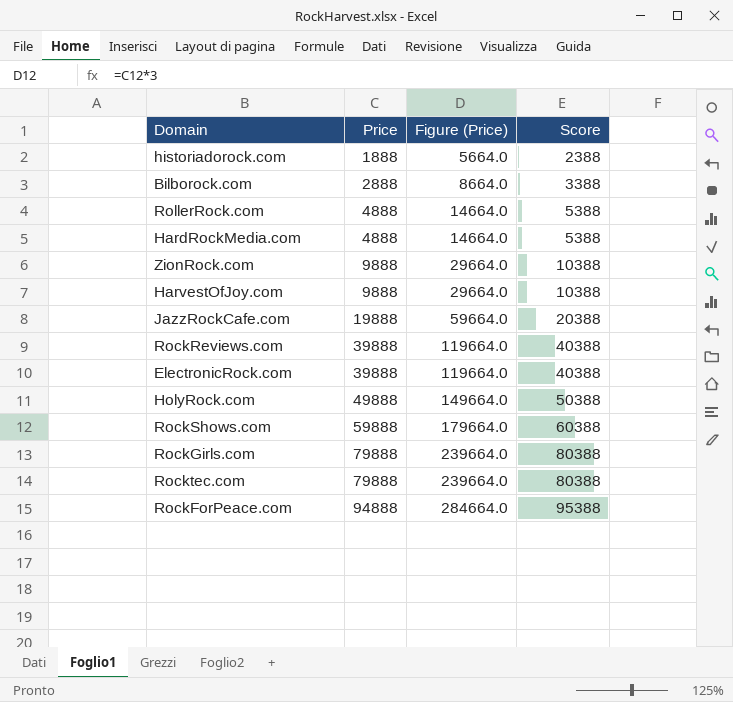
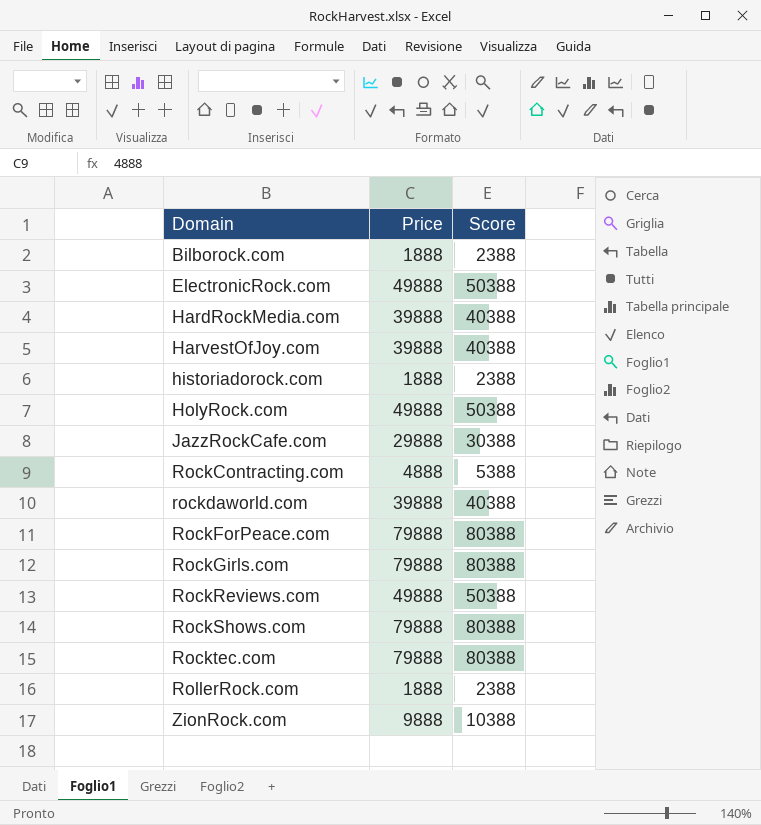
row order: Price ascending -> Domain ascending
column Figure (Price) | formula: [Price] * 3 -> none
Bilborock.com | Price: 2888 -> 1888
Bilborock.com | Score: 3388 -> 2388
ElectronicRock.com | Price: 39888 -> 49888
ElectronicRock.com | Score: 40388 -> 50388
HardRockMedia.com | Price: 4888 -> 39888
HardRockMedia.com | Score: 5388 -> 40388
HarvestOfJoy.com | Price: 9888 -> 39888
HarvestOfJoy.com | Score: 10388 -> 40388
JazzRockCafe.com | Price: 19888 -> 29888
JazzRockCafe.com | Score: 20388 -> 30388
row RockContracting.com: none -> 4888 | 5388
row rockdaworld.com: none -> 39888 | 40388
RockForPeace.com | Price: 94888 -> 79888
RockForPeace.com | Score: 95388 -> 80388
RockReviews.com | Price: 39888 -> 49888
RockReviews.com | Score: 40388 -> 50388
RockShows.com | Price: 59888 -> 79888
RockShows.com | Score: 60388 -> 80388
RollerRock.com | Price: 4888 -> 1888
RollerRock.com | Score: 5388 -> 2388

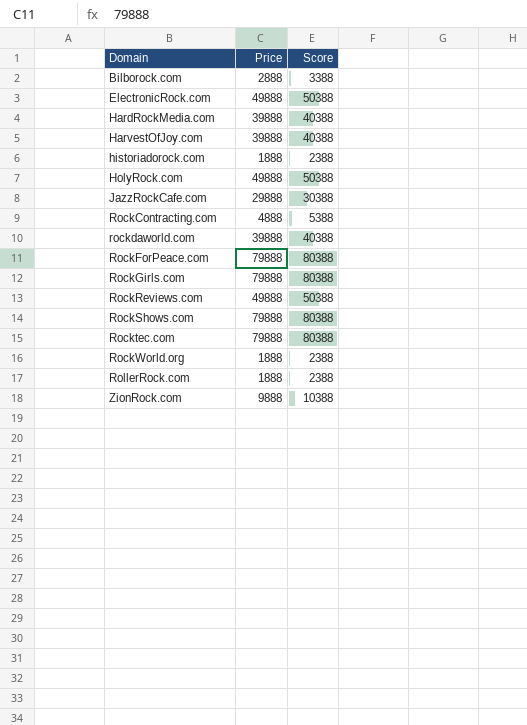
Bilborock.com | Price: 1888 -> 2888
Bilborock.com | Score: 2388 -> 3388
row RockWorld.org: none -> 1888 | 2388

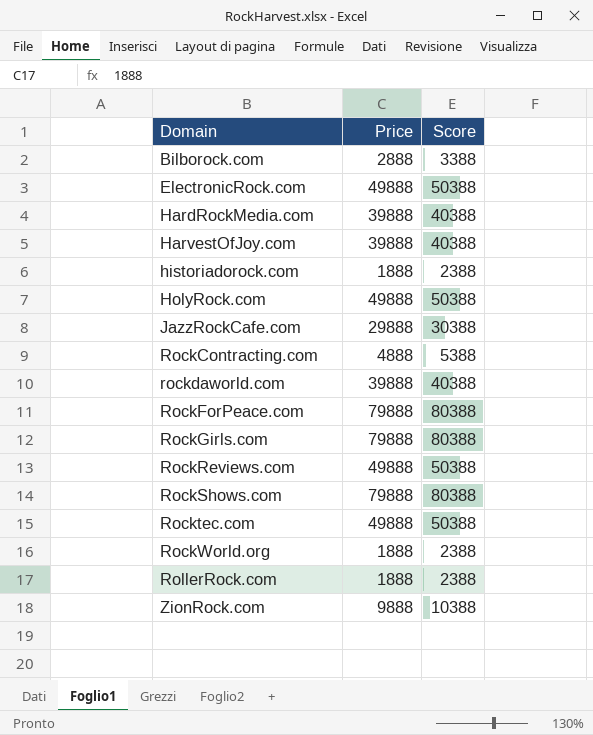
Rocktec.com | Price: 79888 -> 49888
Rocktec.com | Score: 80388 -> 50388

